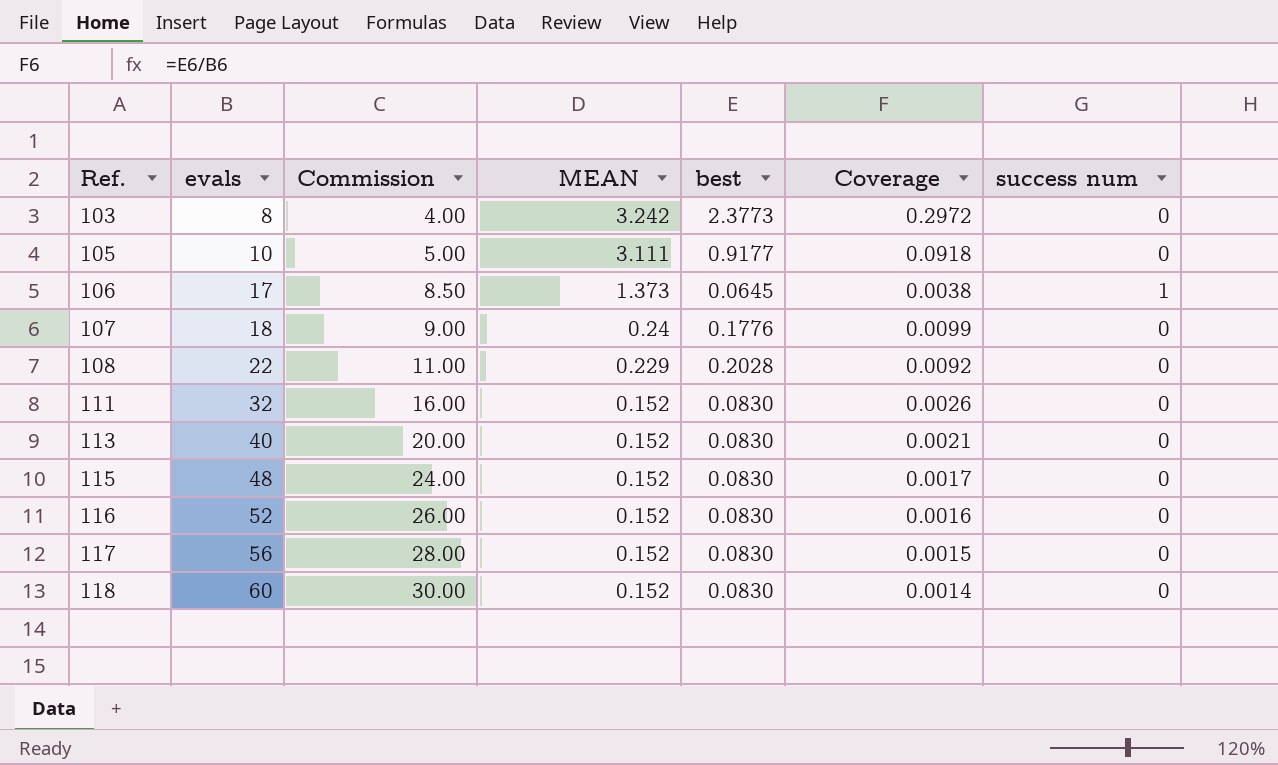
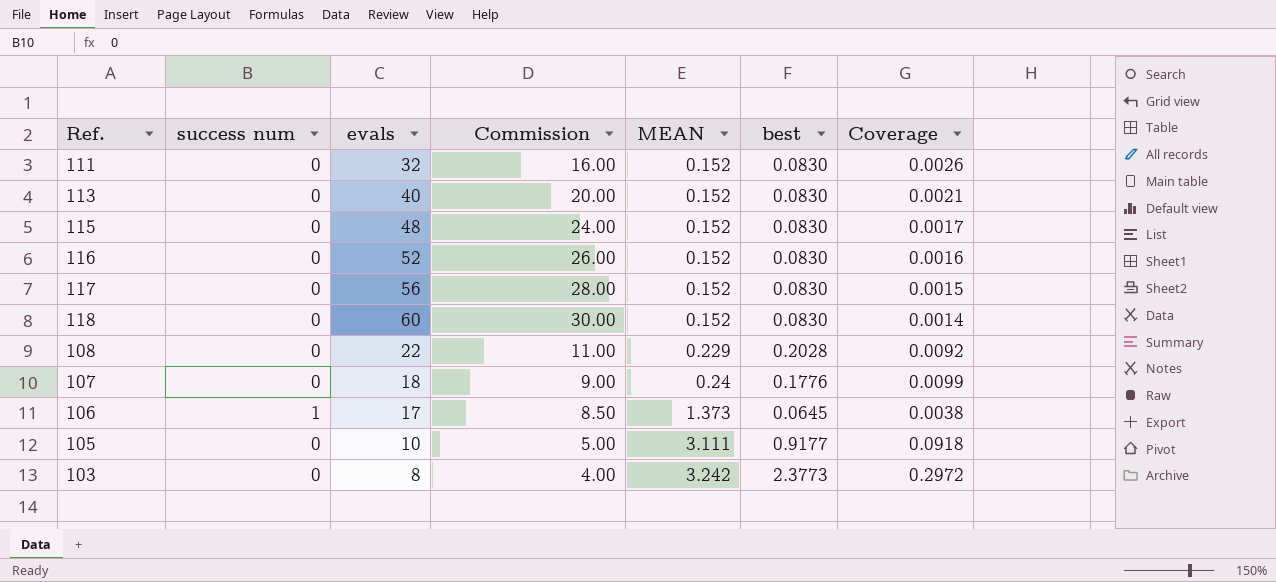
row order: Ref. ascending -> MEAN ascending
column success num | position: 7 -> 2

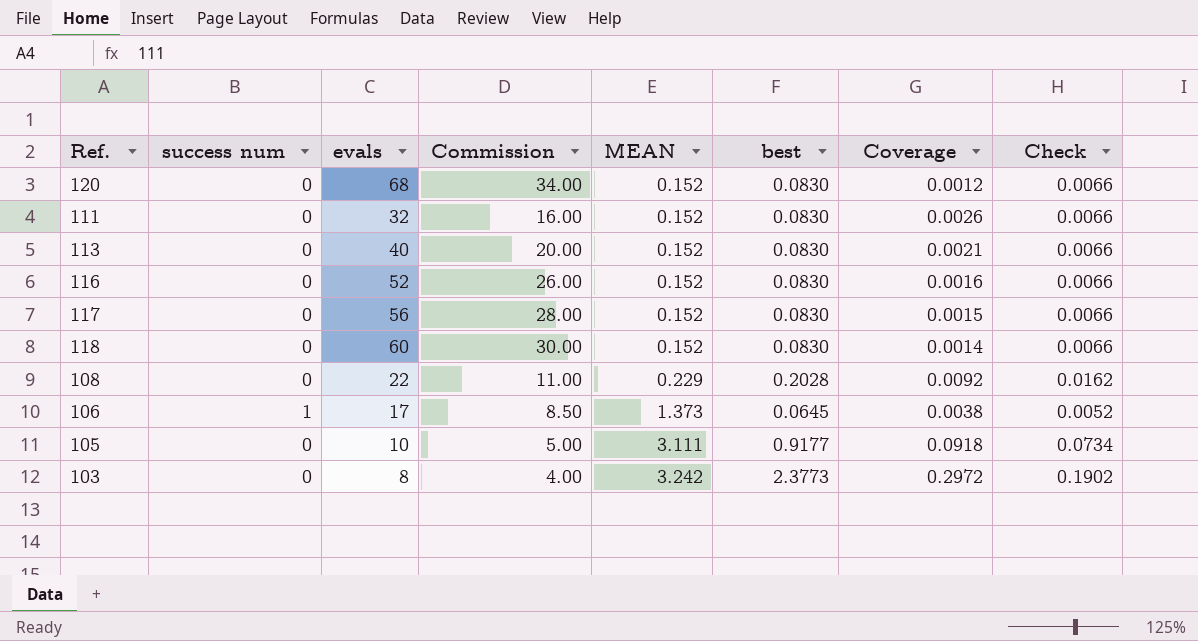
column Check | formula: none -> [best] * 0.08
row 115: 0 | 48 | 24.00 | 0.152 | 0.0830 | 0.0017 -> none
row 107: 0 | 18 | 9.00 | 0.24 | 0.1776 | 0.0099 -> none
row 120: none -> 0 | 68 | 34.00 | 0.152 | 0.0830 | 0.0012 | 0.0066

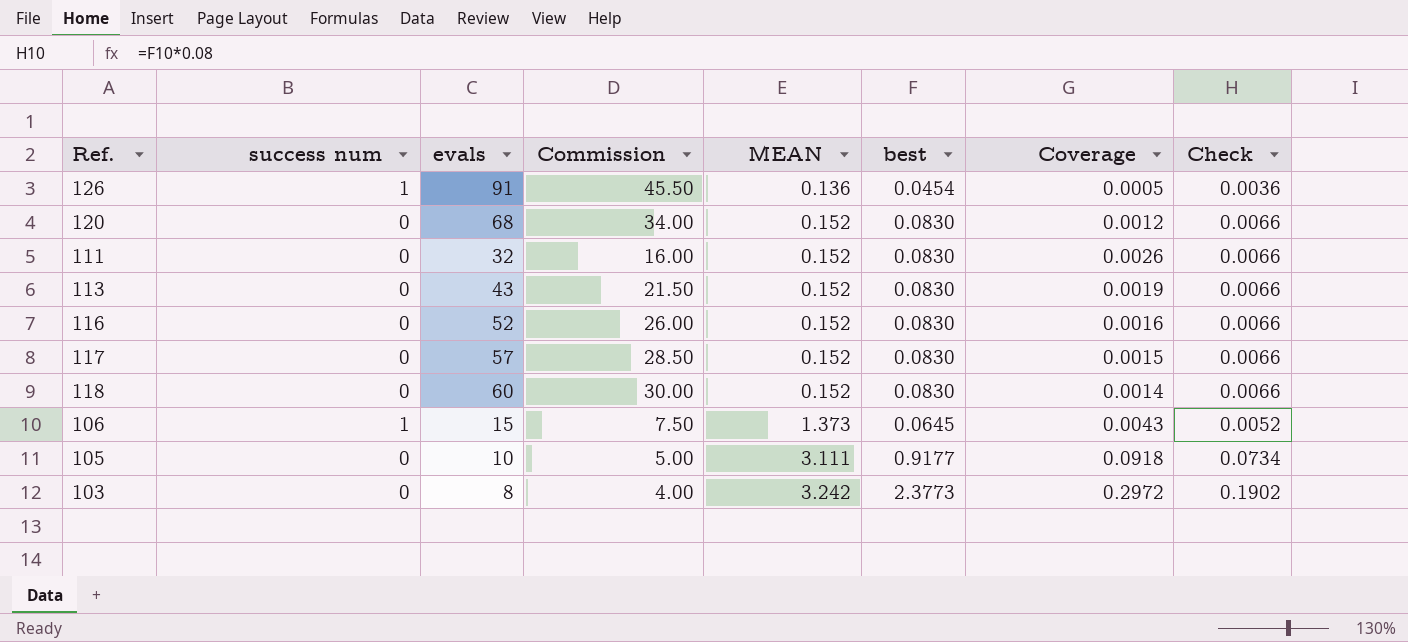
row 108: 0 | 22 | 11.00 | 0.229 | 0.2028 | 0.0092 | 0.0162 -> none
row 126: none -> 1 | 91 | 45.50 | 0.136 | 0.0454 | 0.0005 | 0.0036
113 | evals: 40 -> 43
113 | Commission: 20.00 -> 21.50
113 | Coverage: 0.0021 -> 0.0019
117 | evals: 56 -> 57
117 | Commission: 28.00 -> 28.50
106 | evals: 17 -> 15
106 | Commission: 8.50 -> 7.50
106 | Coverage: 0.0038 -> 0.0043

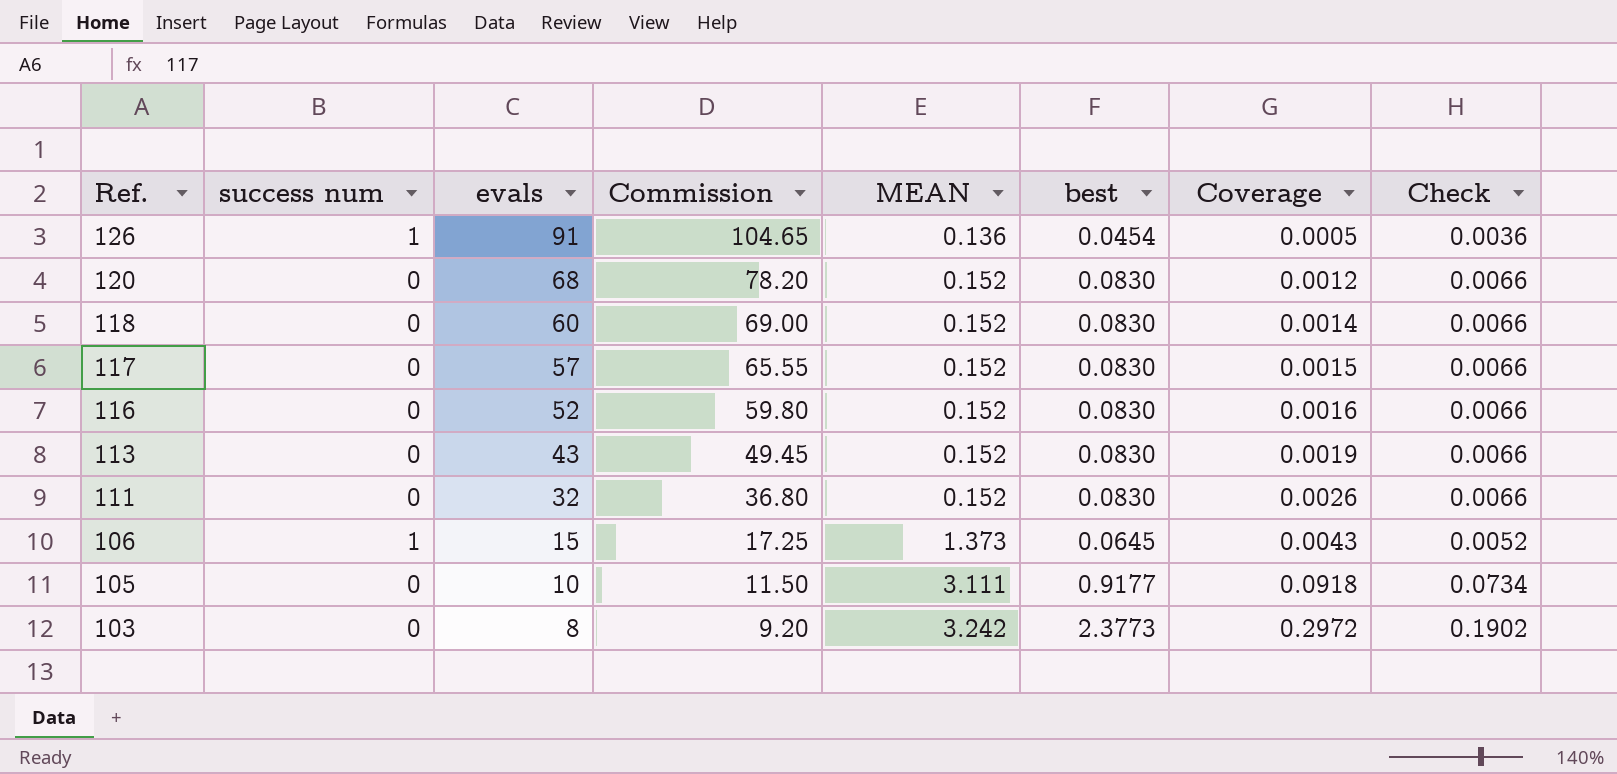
row order: MEAN ascending -> Ref. descending
column Commission | formula: [evals] * 0.5 -> [evals] * 1.15

